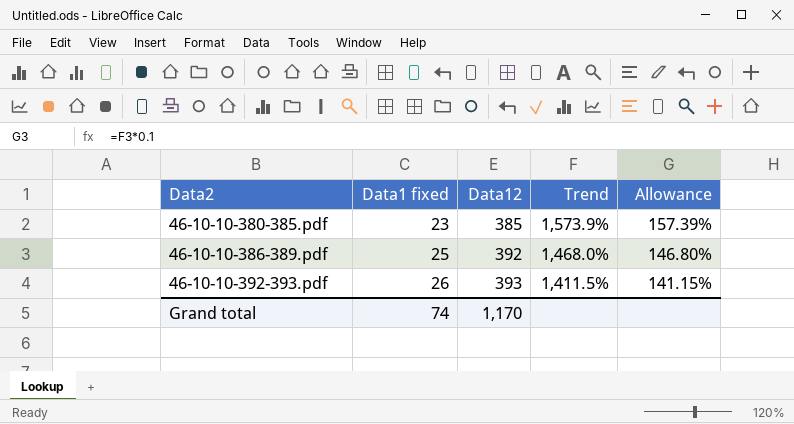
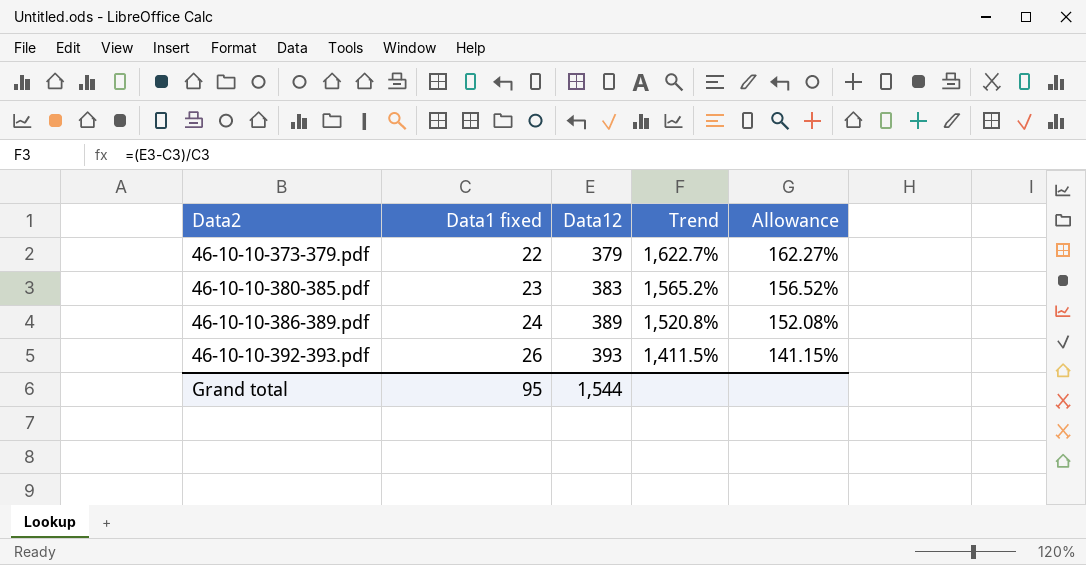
row 46-10-10-373-379.pdf: none -> 22 | 379 | 1,622.7% | 162.27%
46-10-10-380-385.pdf | Data12: 385 -> 383
46-10-10-380-385.pdf | Trend: 1,573.9% -> 1,565.2%
46-10-10-380-385.pdf | Allowance: 157.39% -> 156.52%
46-10-10-386-389.pdf | Data1 fixed: 25 -> 24
46-10-10-386-389.pdf | Data12: 392 -> 389
46-10-10-386-389.pdf | Trend: 1,468.0% -> 1,520.8%
46-10-10-386-389.pdf | Allowance: 146.80% -> 152.08%
Grand total | Data1 fixed: 74 -> 95
Grand total | Data12: 1,170 -> 1,544

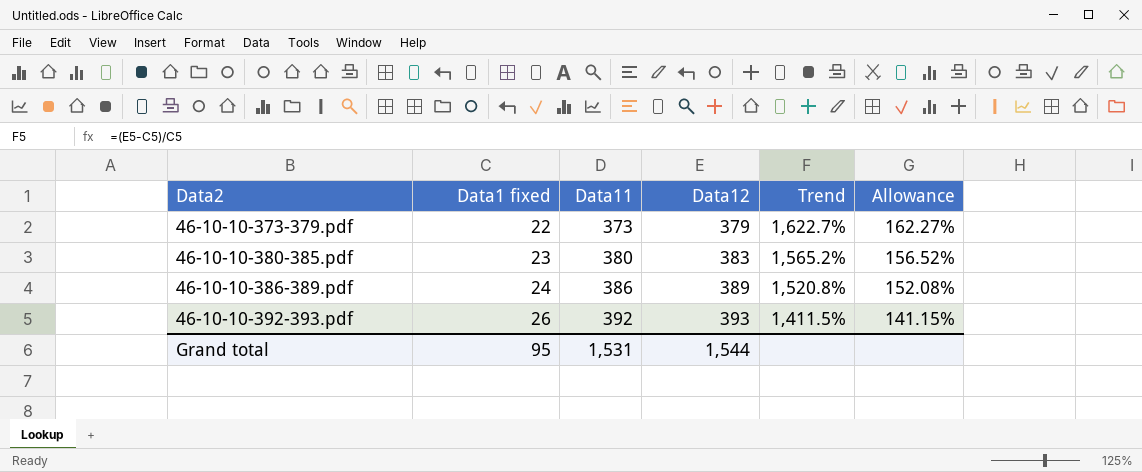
column Data11 | position: none -> 3

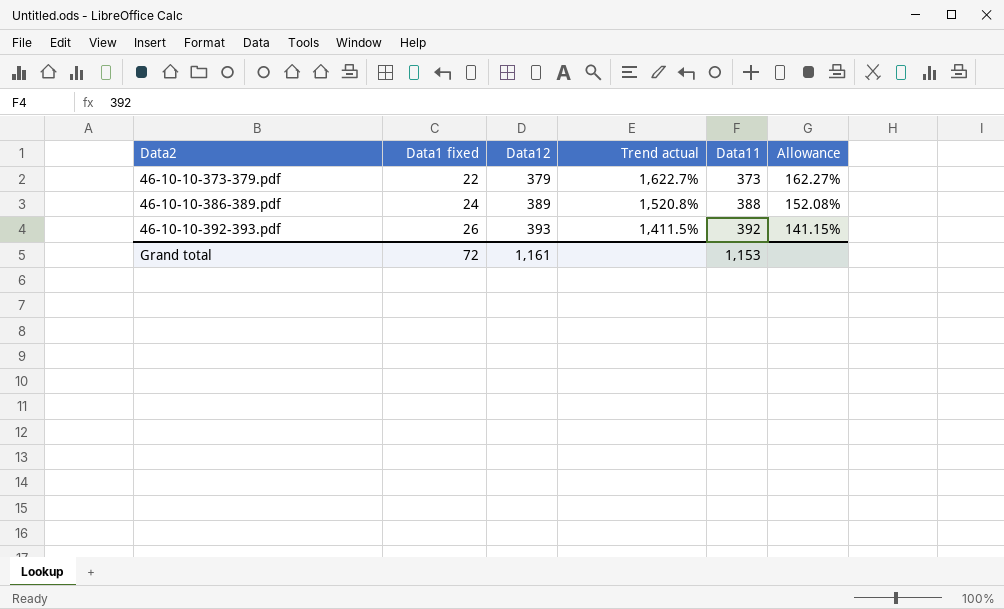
column name: Trend -> Trend actual
column Data11 | position: 3 -> 5
row 46-10-10-380-385.pdf: 23 | 380 | 383 | 1,565.2% | 156.52% -> none
46-10-10-386-389.pdf | Data11: 386 -> 388
Grand total | Data1 fixed: 95 -> 72
Grand total | Data12: 1,544 -> 1,161
Grand total | Data11: 1,531 -> 1,153

